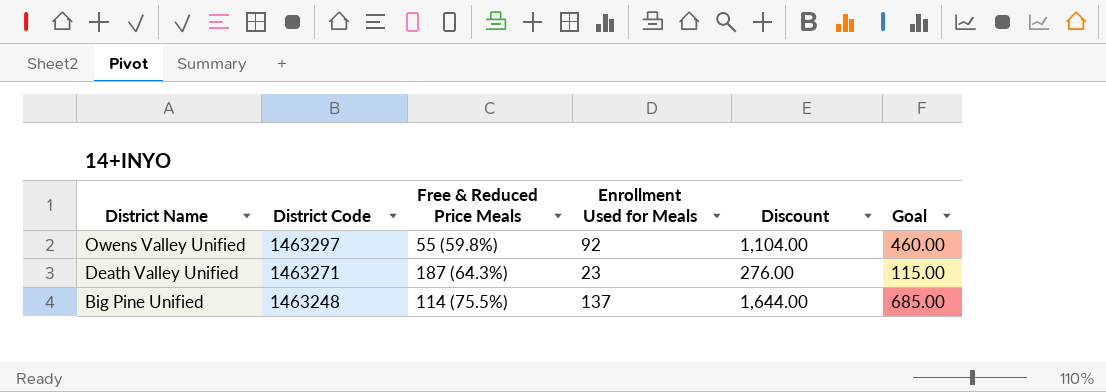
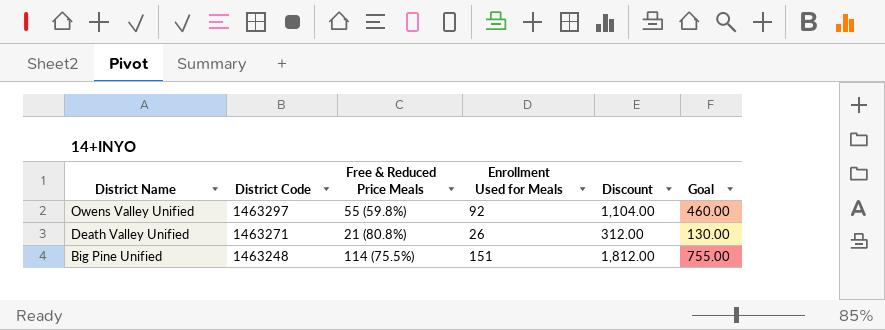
Death Valley Unified | Free & Reduced Price Meals: 187 (64.3%) -> 21 (80.8%)
Death Valley Unified | Enrollment Used for Meals: 23 -> 26
Death Valley Unified | Discount: 276.00 -> 312.00
Death Valley Unified | Goal: 115.00 -> 130.00
Big Pine Unified | Enrollment Used for Meals: 137 -> 151
Big Pine Unified | Discount: 1,644.00 -> 1,812.00
Big Pine Unified | Goal: 685.00 -> 755.00

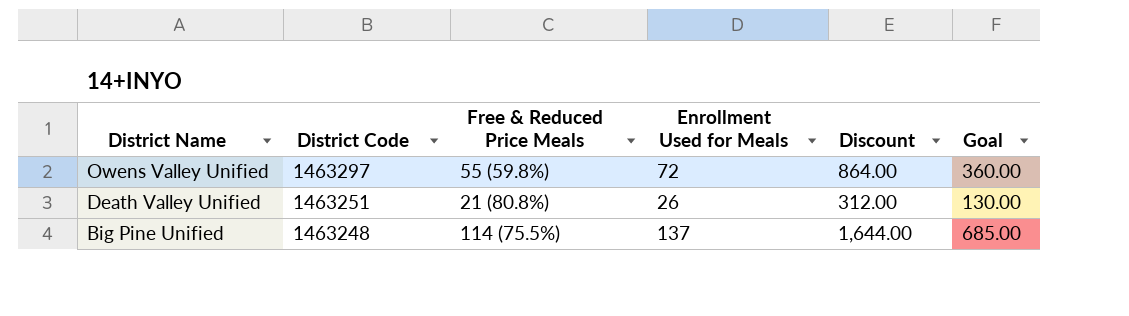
Owens Valley Unified | Enrollment Used for Meals: 92 -> 72
Owens Valley Unified | Discount: 1,104.00 -> 864.00
Owens Valley Unified | Goal: 460.00 -> 360.00
Death Valley Unified | District Code: 1463271 -> 1463251
Big Pine Unified | Enrollment Used for Meals: 151 -> 137
Big Pine Unified | Discount: 1,812.00 -> 1,644.00
Big Pine Unified | Goal: 755.00 -> 685.00

